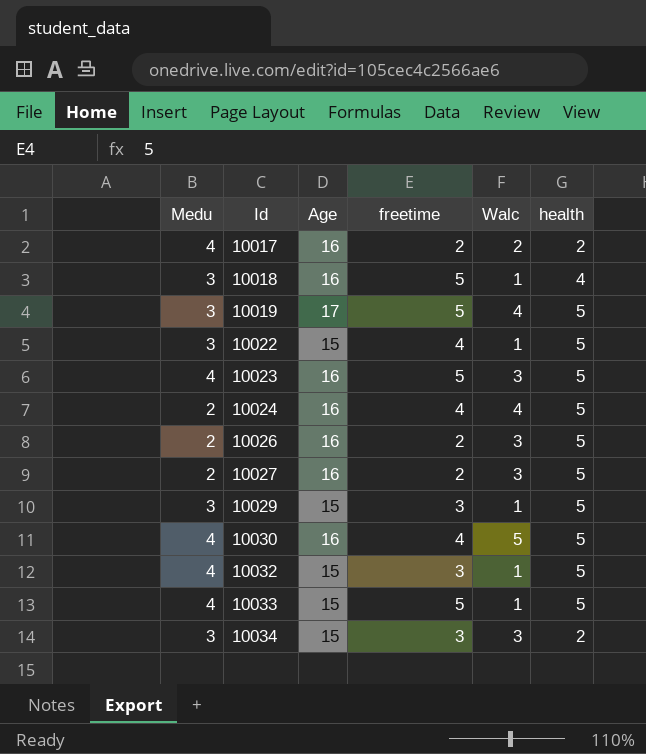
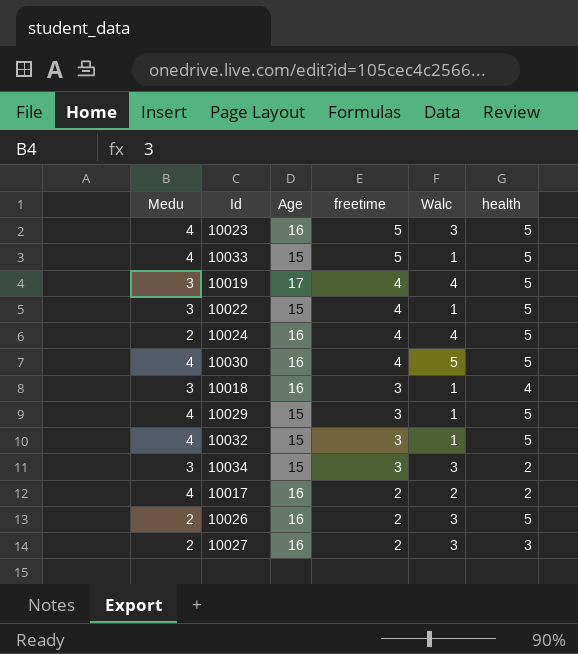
row order: Id ascending -> freetime descending
10019 | freetime: 5 -> 4
10018 | freetime: 5 -> 3
10029 | Medu: 3 -> 4
10027 | health: 5 -> 3

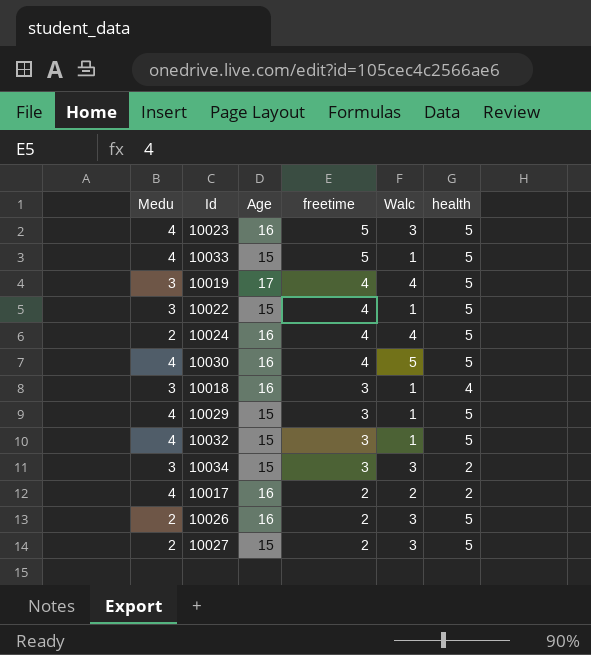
10027 | Age: 16 -> 15
10027 | health: 3 -> 5

